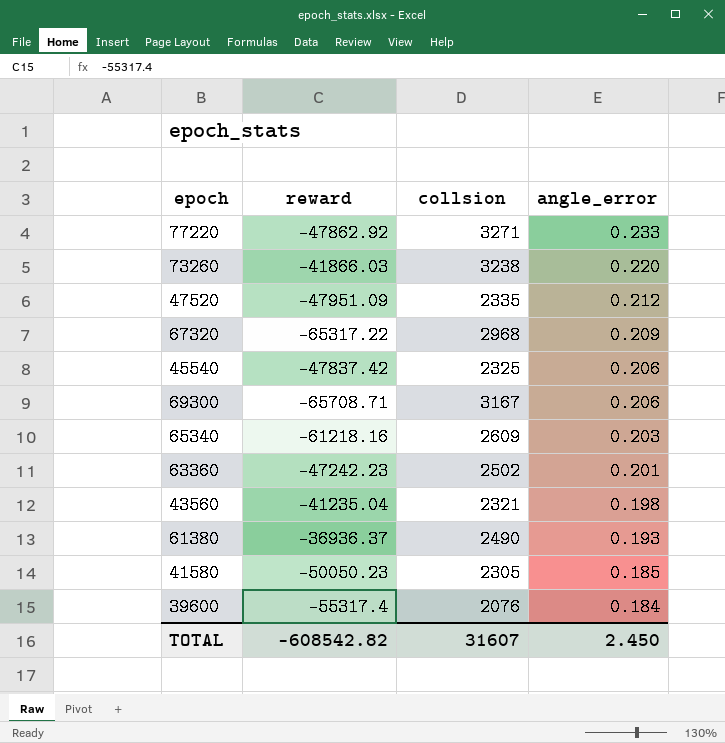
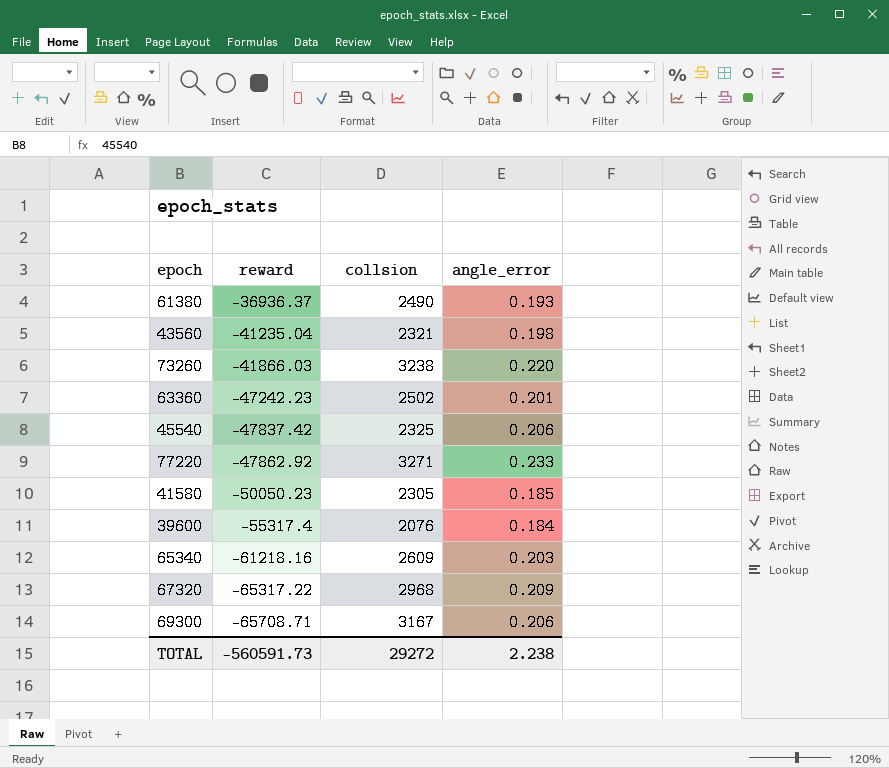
row order: angle_error descending -> reward descending
row 47520: -47951.09 | 2335 | 0.212 -> none
TOTAL | reward: -608542.82 -> -560591.73
TOTAL | collsion: 31607 -> 29272
TOTAL | angle_error: 2.450 -> 2.238

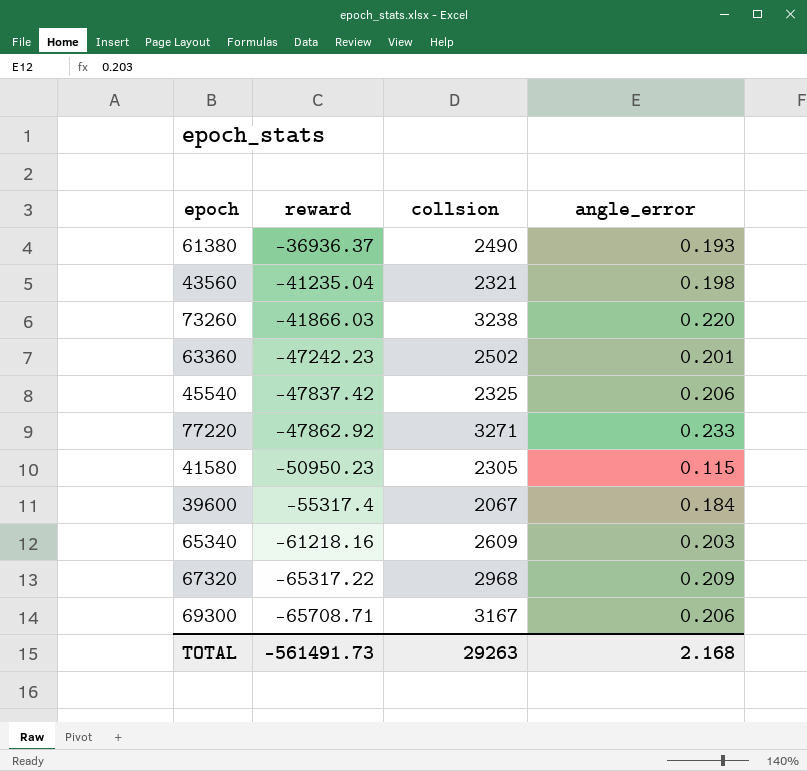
41580 | reward: -50050.23 -> -50950.23
41580 | angle_error: 0.185 -> 0.115
39600 | collsion: 2076 -> 2067
TOTAL | reward: -560591.73 -> -561491.73
TOTAL | collsion: 29272 -> 29263
TOTAL | angle_error: 2.238 -> 2.168

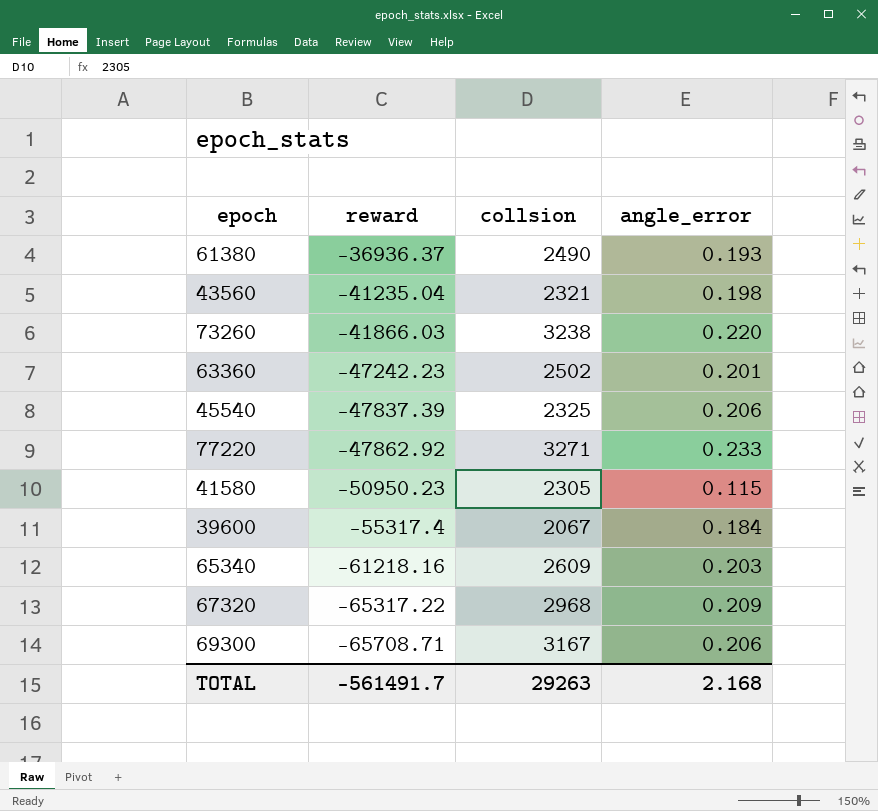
45540 | reward: -47837.42 -> -47837.39
TOTAL | reward: -561491.73 -> -561491.7

